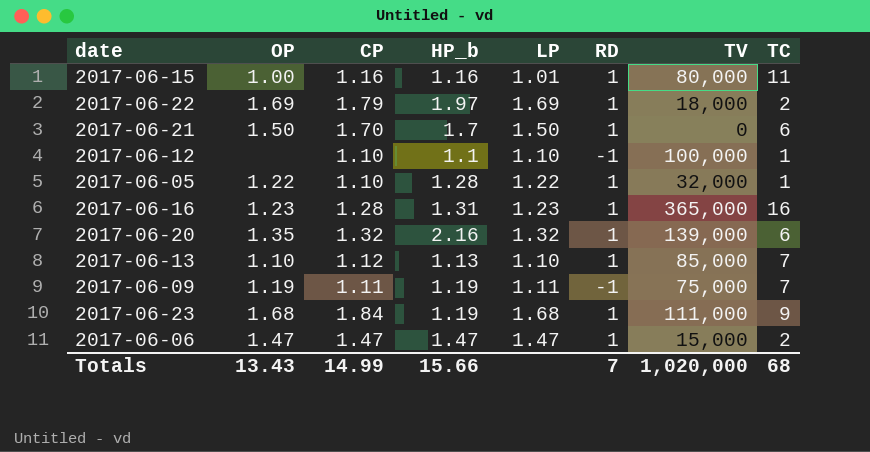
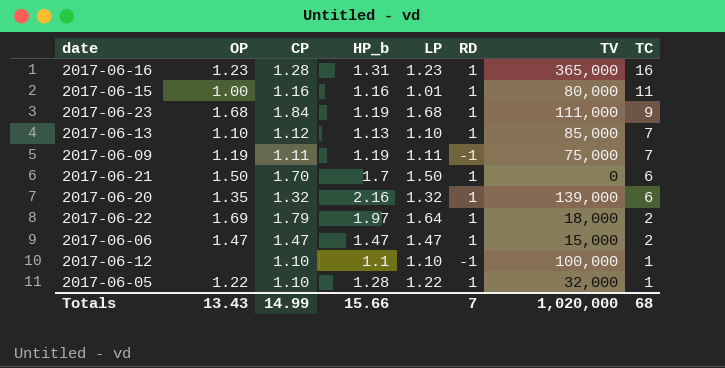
row order: none -> TC descending
2017-06-22 | LP: 1.69 -> 1.64

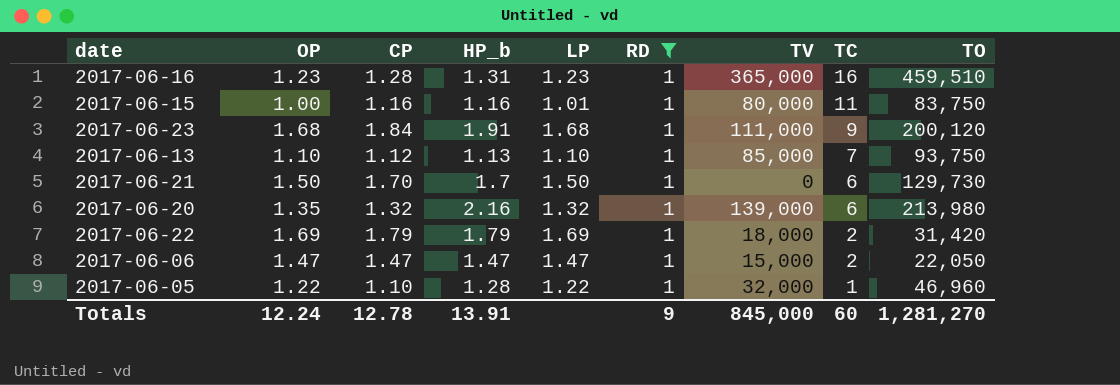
filter: none -> RD = 1
column TO | position: none -> 9
2017-06-23 | HP_b: 1.19 -> 1.91
2017-06-22 | HP_b: 1.97 -> 1.79
2017-06-22 | LP: 1.64 -> 1.69
Totals | OP: 13.43 -> 12.24
Totals | CP: 14.99 -> 12.78
Totals | HP_b: 15.66 -> 13.91
Totals | RD: 7 -> 9
Totals | TV: 1,020,000 -> 845,000
Totals | TC: 68 -> 60

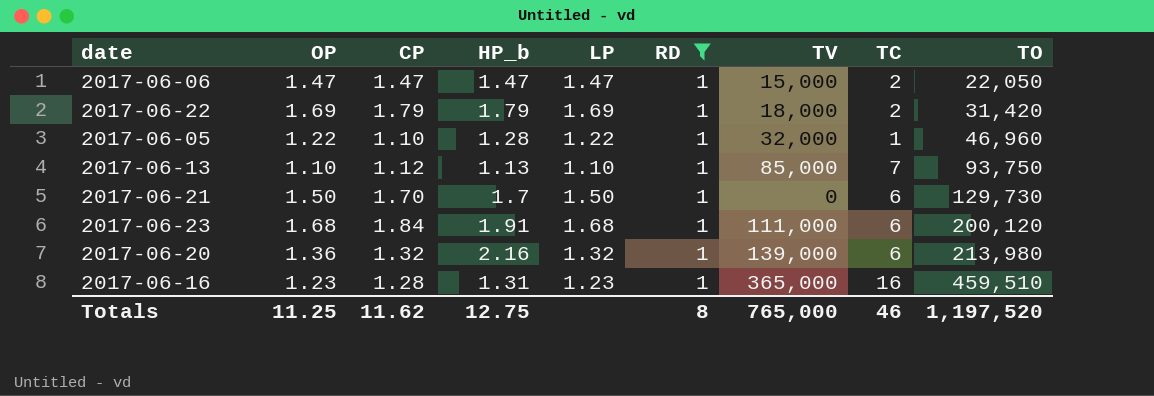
row order: TC descending -> TO ascending
row 2017-06-15: 1.00 | 1.16 | 1.16 | 1.01 | 1 | 80,000 | 11 | 83,750 -> none
2017-06-23 | TC: 9 -> 6
2017-06-20 | OP: 1.35 -> 1.36
Totals | OP: 12.24 -> 11.25
Totals | CP: 12.78 -> 11.62
Totals | HP_b: 13.91 -> 12.75
Totals | RD: 9 -> 8
Totals | TV: 845,000 -> 765,000
Totals | TC: 60 -> 46
Totals | TO: 1,281,270 -> 1,197,520

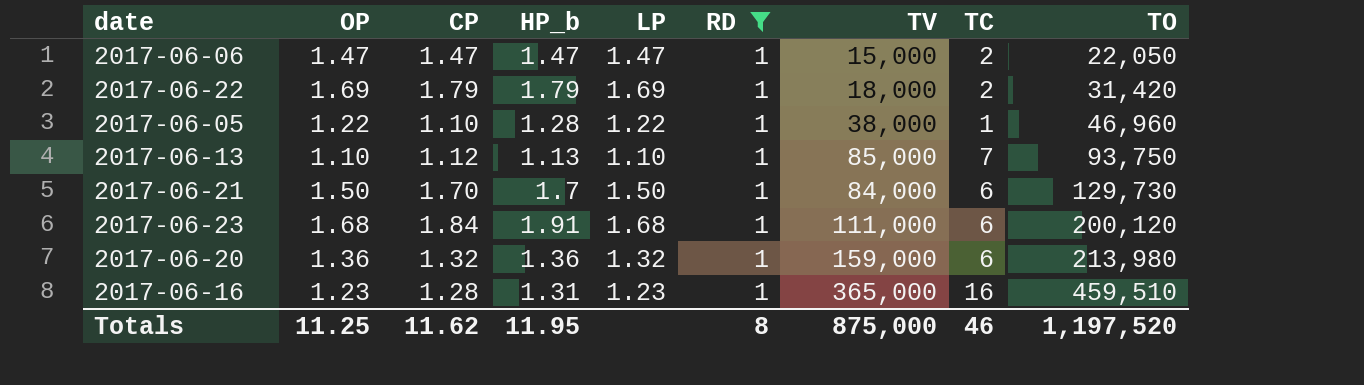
2017-06-05 | TV: 32,000 -> 38,000
2017-06-21 | TV: 0 -> 84,000
2017-06-20 | HP_b: 2.16 -> 1.36
2017-06-20 | TV: 139,000 -> 159,000
Totals | HP_b: 12.75 -> 11.95
Totals | TV: 765,000 -> 875,000

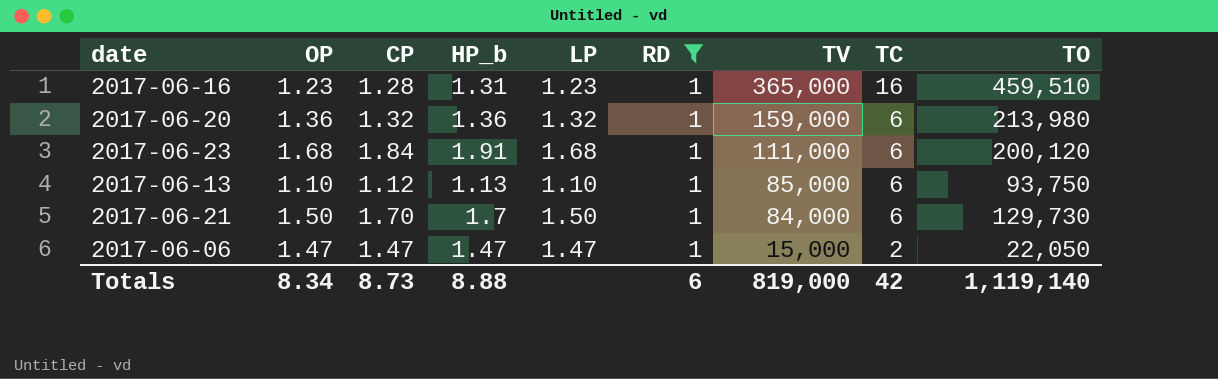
row order: TO ascending -> TV descending
row 2017-06-22: 1.69 | 1.79 | 1.79 | 1.69 | 1 | 18,000 | 2 | 31,420 -> none
row 2017-06-05: 1.22 | 1.10 | 1.28 | 1.22 | 1 | 38,000 | 1 | 46,960 -> none
2017-06-13 | TC: 7 -> 6
Totals | OP: 11.25 -> 8.34
Totals | CP: 11.62 -> 8.73
Totals | HP_b: 11.95 -> 8.88
Totals | RD: 8 -> 6
Totals | TV: 875,000 -> 819,000
Totals | TC: 46 -> 42
Totals | TO: 1,197,520 -> 1,119,140

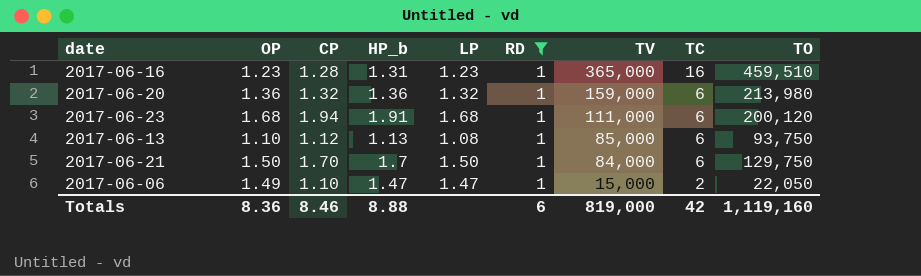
2017-06-23 | CP: 1.84 -> 1.94
2017-06-13 | LP: 1.10 -> 1.08
2017-06-21 | TO: 129,730 -> 129,750
2017-06-06 | OP: 1.47 -> 1.49
2017-06-06 | CP: 1.47 -> 1.10
Totals | OP: 8.34 -> 8.36
Totals | CP: 8.73 -> 8.46
Totals | TO: 1,119,140 -> 1,119,160

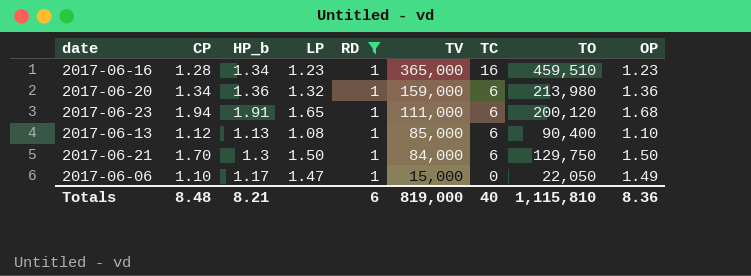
column OP | position: 2 -> 9
2017-06-16 | HP_b: 1.31 -> 1.34
2017-06-20 | CP: 1.32 -> 1.34
2017-06-23 | LP: 1.68 -> 1.65
2017-06-13 | TO: 93,750 -> 90,400
2017-06-21 | HP_b: 1.7 -> 1.3
2017-06-06 | HP_b: 1.47 -> 1.17
2017-06-06 | TC: 2 -> 0
Totals | CP: 8.46 -> 8.48
Totals | HP_b: 8.88 -> 8.21
Totals | TC: 42 -> 40
Totals | TO: 1,119,160 -> 1,115,810

